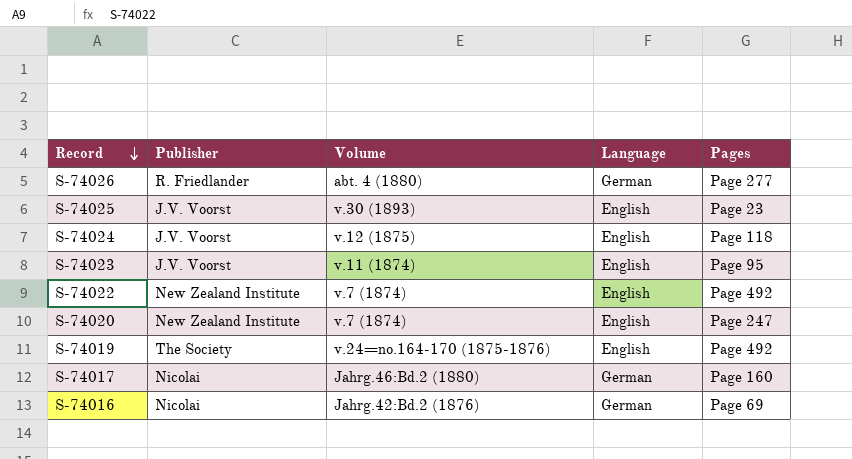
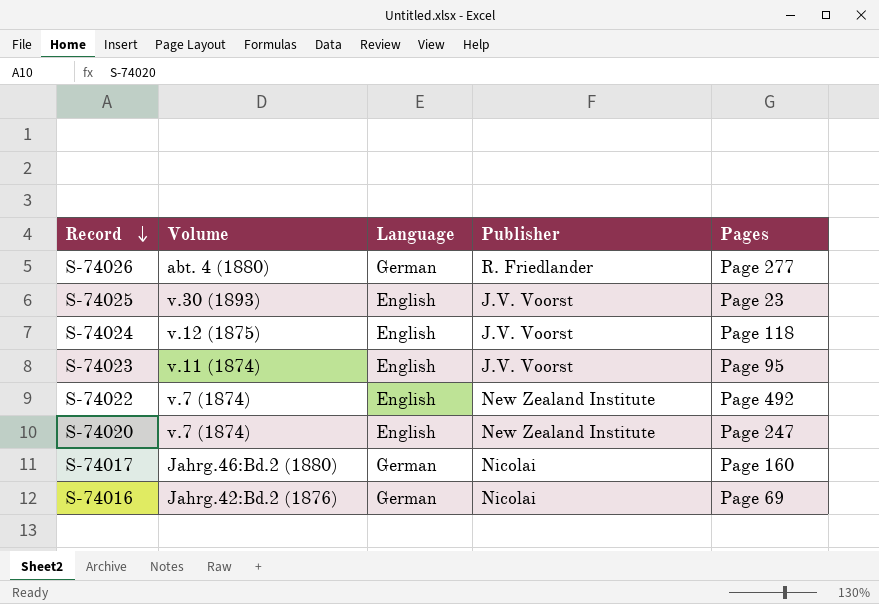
column Publisher | position: 2 -> 4
row S-74019: The Society | v.24=no.164-170 (1875-1876) | English | Page 492 -> none

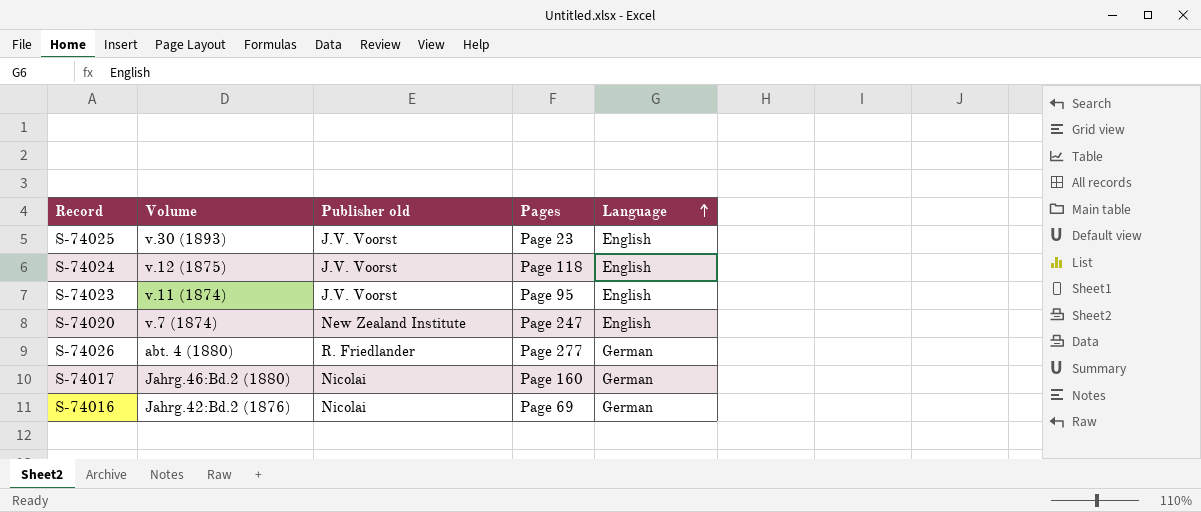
row order: Record descending -> Language ascending
column name: Publisher -> Publisher old
column Language | position: 3 -> 5
row S-74022: v.7 (1874) | English | New Zealand Institute | Page 492 -> none

